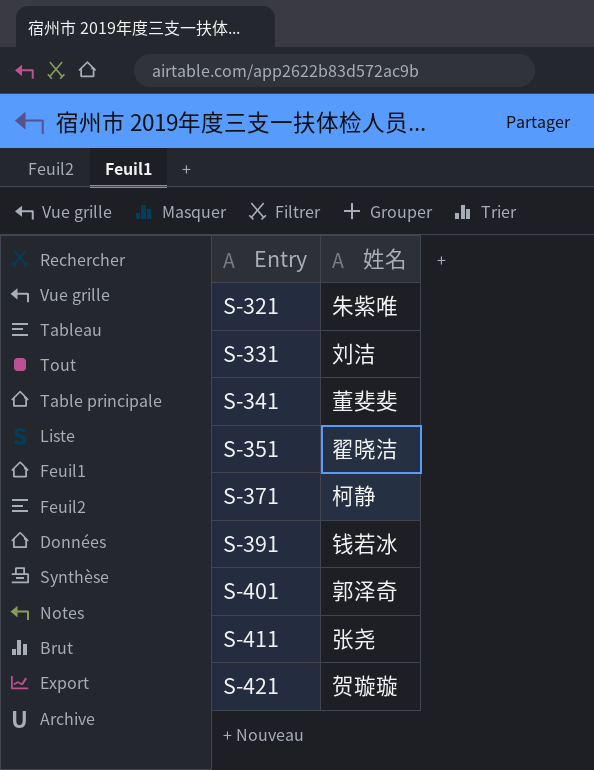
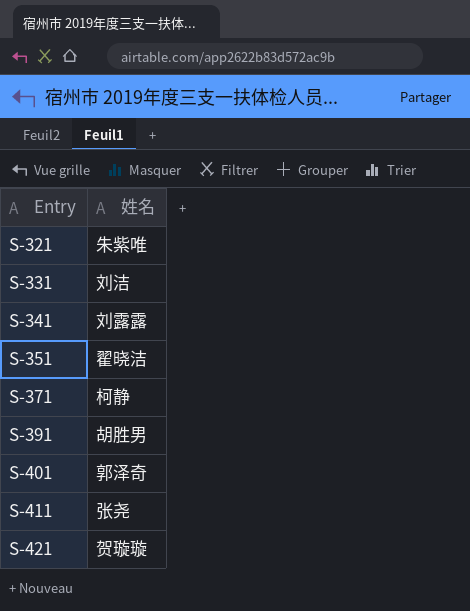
S-341 | 姓名: 董斐斐 -> 刘露露
S-391 | 姓名: 钱若冰 -> 胡胜男

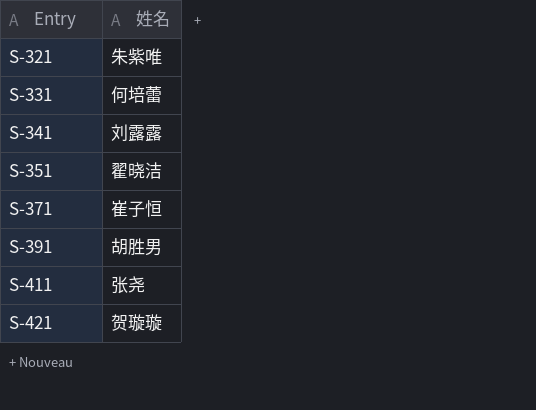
row S-401: 郭泽奇 -> none
S-331 | 姓名: 刘洁 -> 何培蕾
S-371 | 姓名: 柯静 -> 崔子恒

